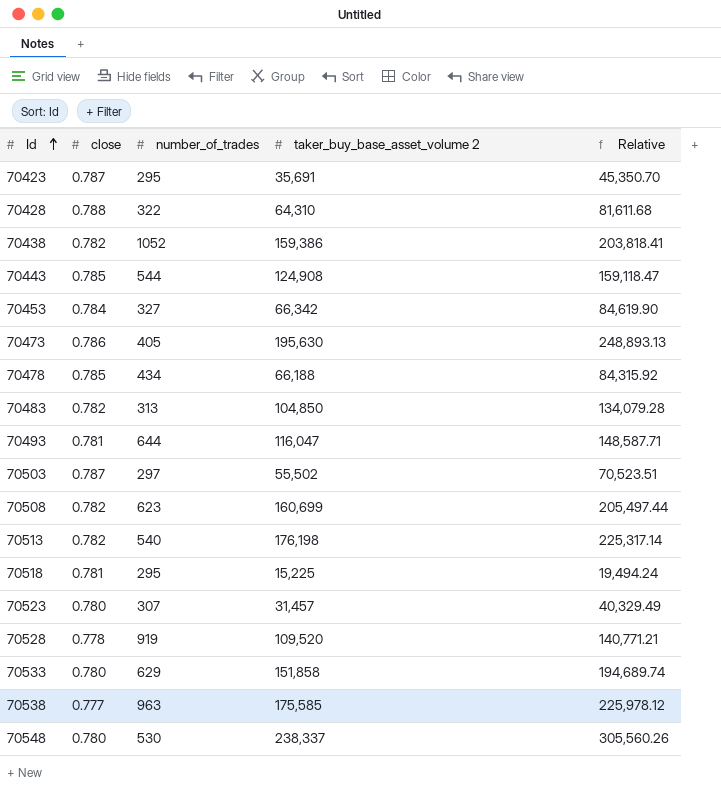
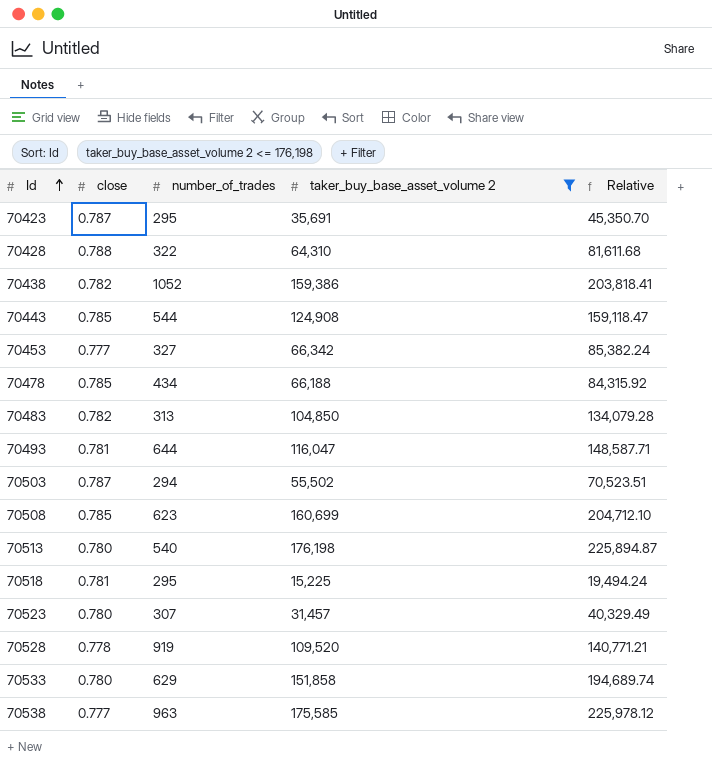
filter: none -> taker_buy_base_asset_volume 2 <= 176,198
70453 | close: 0.784 -> 0.777
70453 | Relative: 84,619.90 -> 85,382.24
70503 | number_of_trades: 297 -> 294
70508 | close: 0.782 -> 0.785
70508 | Relative: 205,497.44 -> 204,712.10
70513 | close: 0.782 -> 0.780
70513 | Relative: 225,317.14 -> 225,894.87

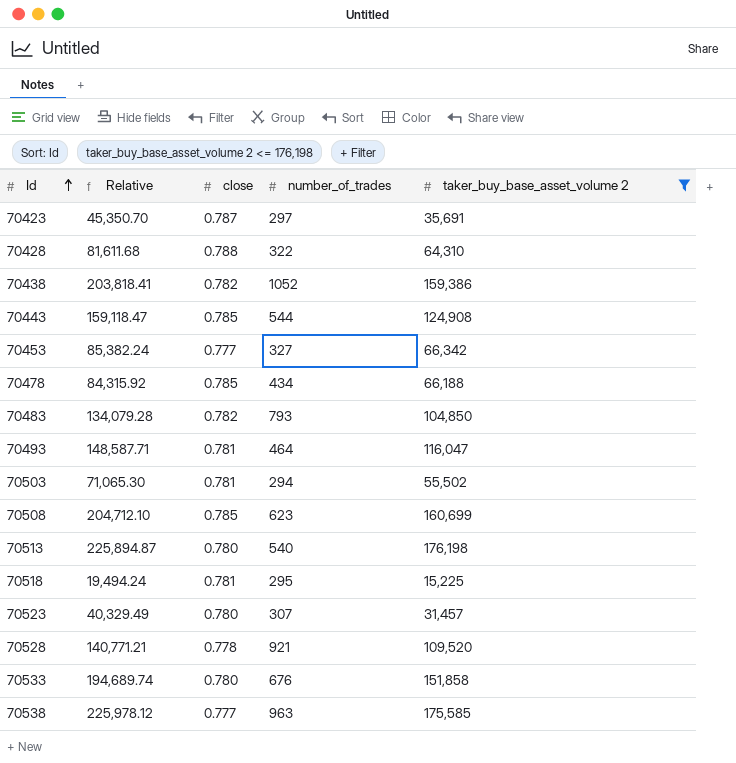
column Relative | position: 5 -> 2
70423 | number_of_trades: 295 -> 297
70483 | number_of_trades: 313 -> 793
70493 | number_of_trades: 644 -> 464
70503 | Relative: 70,523.51 -> 71,065.30
70503 | close: 0.787 -> 0.781
70528 | number_of_trades: 919 -> 921
70533 | number_of_trades: 629 -> 676

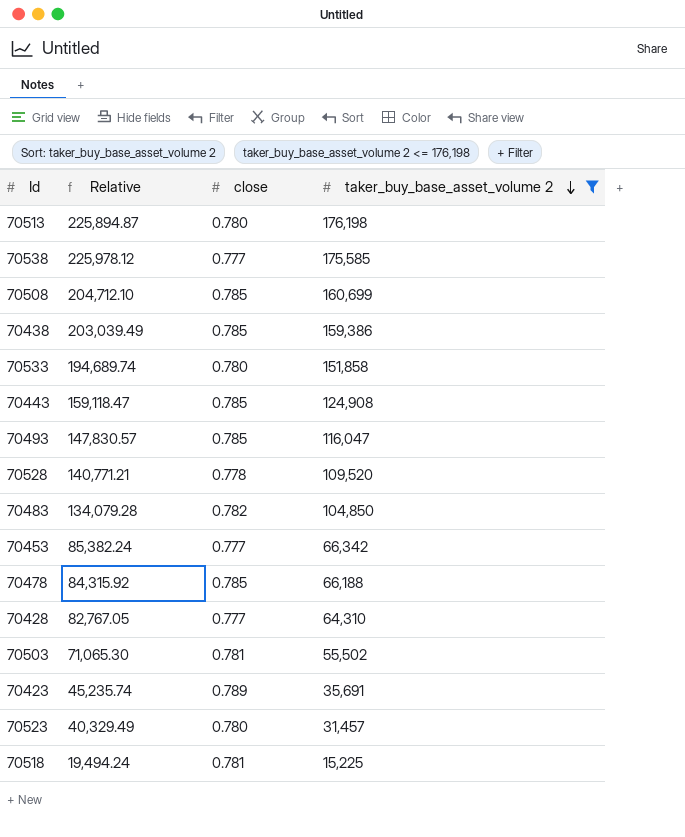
row order: Id ascending -> taker_buy_base_asset_volume 2 descending
column number_of_trades | position: 4 -> none
70438 | Relative: 203,818.41 -> 203,039.49
70438 | close: 0.782 -> 0.785
70493 | Relative: 148,587.71 -> 147,830.57
70493 | close: 0.781 -> 0.785
70428 | Relative: 81,611.68 -> 82,767.05
70428 | close: 0.788 -> 0.777
70423 | Relative: 45,350.70 -> 45,235.74
70423 | close: 0.787 -> 0.789

